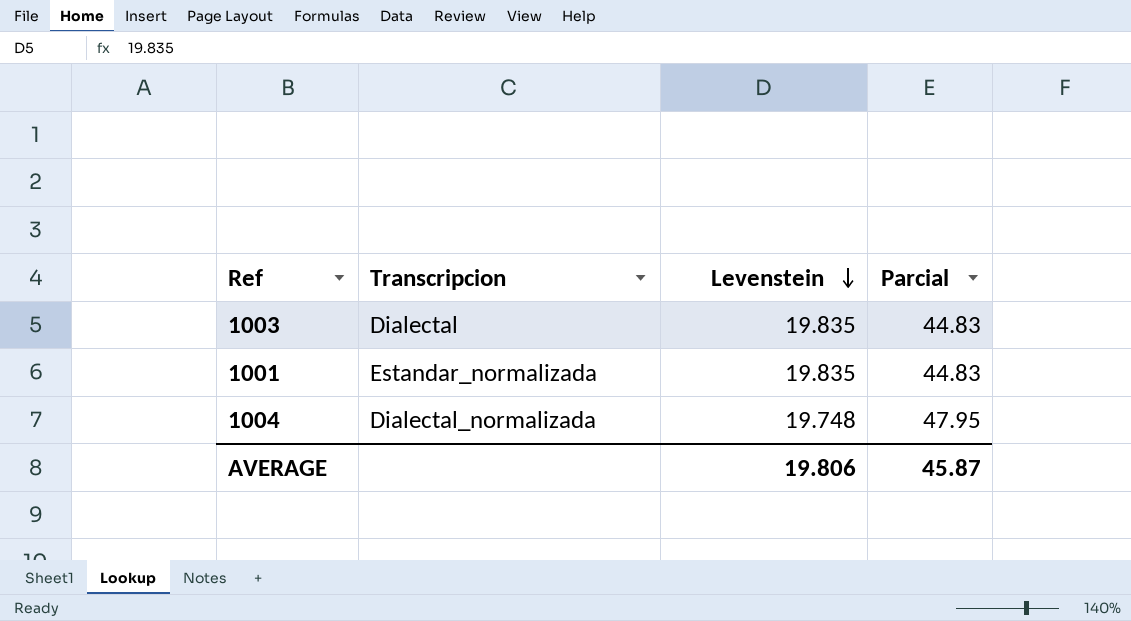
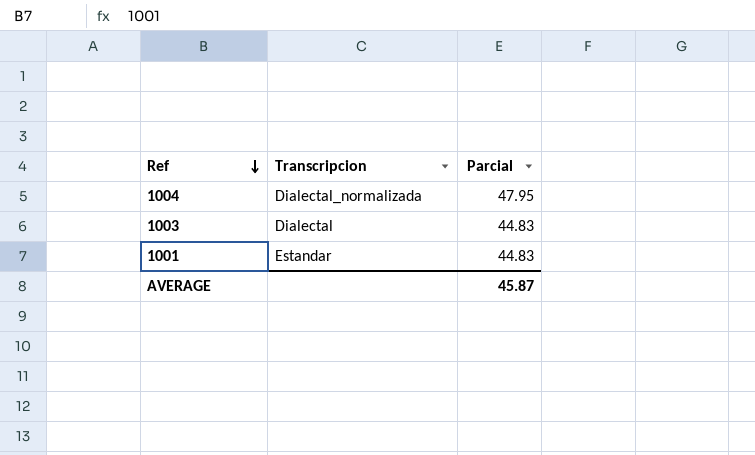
row order: Levenstein descending -> Ref descending
column Levenstein | position: 3 -> none
1001 | Transcripcion: Estandar_normalizada -> Estandar

